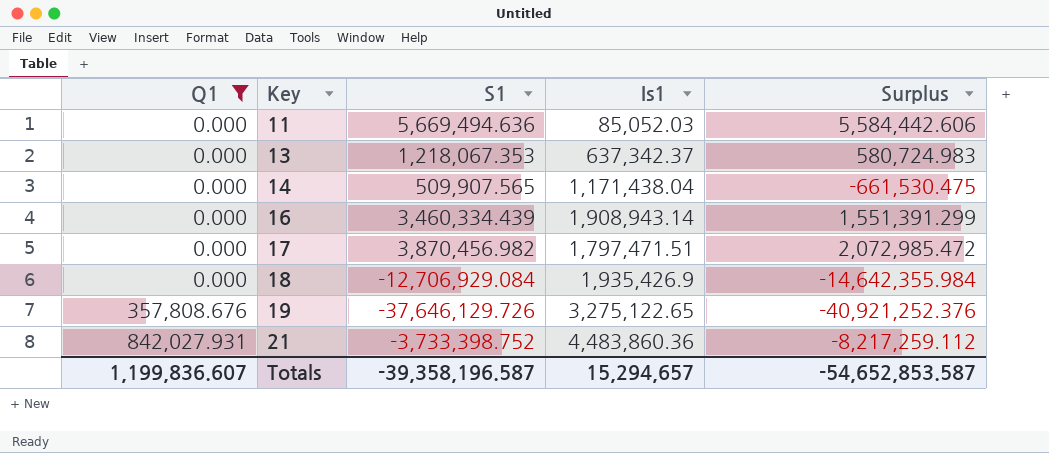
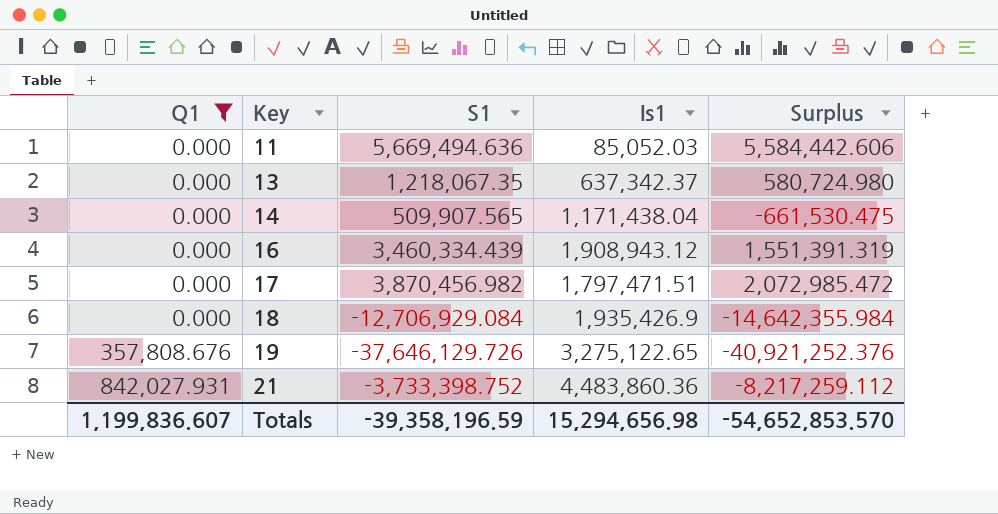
13 | S1: 1,218,067.353 -> 1,218,067.35
13 | Surplus: 580,724.983 -> 580,724.980
16 | Is1: 1,908,943.14 -> 1,908,943.12
16 | Surplus: 1,551,391.299 -> 1,551,391.319
Totals | S1: -39,358,196.587 -> -39,358,196.59
Totals | Is1: 15,294,657 -> 15,294,656.98
Totals | Surplus: -54,652,853.587 -> -54,652,853.570

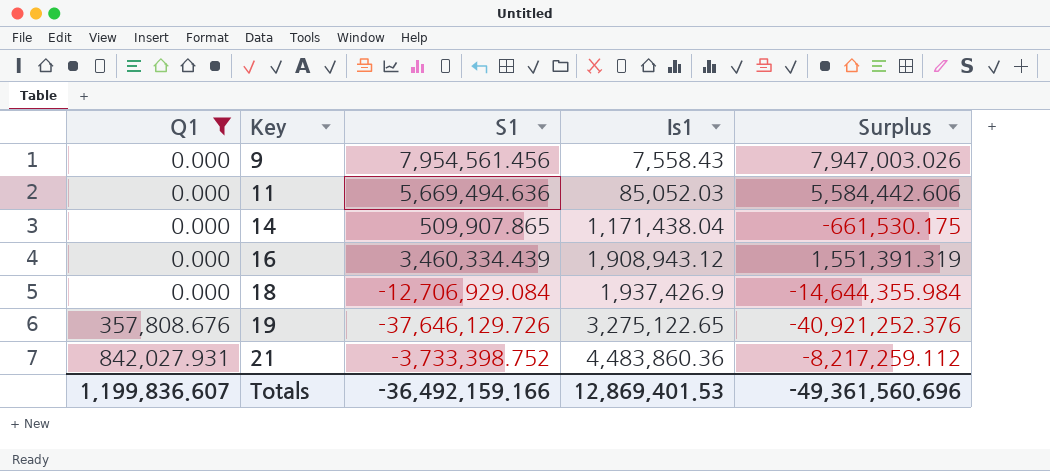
row 13: 0.000 | 1,218,067.35 | 637,342.37 | 580,724.980 -> none
row 17: 0.000 | 3,870,456.982 | 1,797,471.51 | 2,072,985.472 -> none
row 9: none -> 0.000 | 7,954,561.456 | 7,558.43 | 7,947,003.026
14 | S1: 509,907.565 -> 509,907.865
14 | Surplus: -661,530.475 -> -661,530.175
18 | Is1: 1,935,426.9 -> 1,937,426.9
18 | Surplus: -14,642,355.984 -> -14,644,355.984
Totals | S1: -39,358,196.59 -> -36,492,159.166
Totals | Is1: 15,294,656.98 -> 12,869,401.53
Totals | Surplus: -54,652,853.570 -> -49,361,560.696

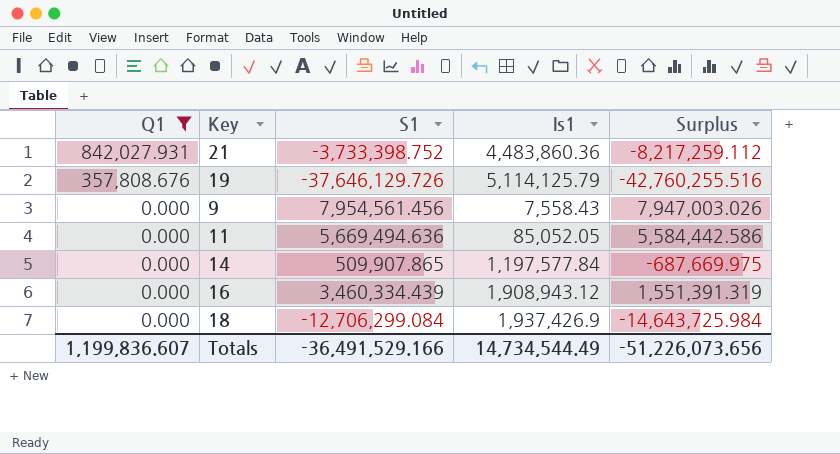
row order: Q1 ascending -> Q1 descending
19 | Is1: 3,275,122.65 -> 5,114,125.79
19 | Surplus: -40,921,252.376 -> -42,760,255.516
11 | Is1: 85,052.03 -> 85,052.05
11 | Surplus: 5,584,442.606 -> 5,584,442.586
14 | Is1: 1,171,438.04 -> 1,197,577.84
14 | Surplus: -661,530.175 -> -687,669.975
18 | S1: -12,706,929.084 -> -12,706,299.084
18 | Surplus: -14,644,355.984 -> -14,643,725.984
Totals | S1: -36,492,159.166 -> -36,491,529.166
Totals | Is1: 12,869,401.53 -> 14,734,544.49
Totals | Surplus: -49,361,560.696 -> -51,226,073.656

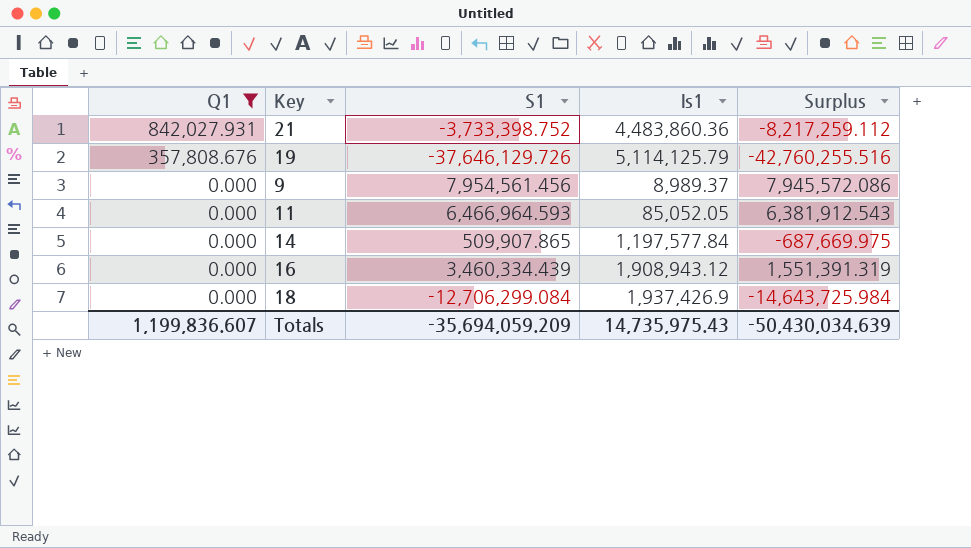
9 | Is1: 7,558.43 -> 8,989.37
9 | Surplus: 7,947,003.026 -> 7,945,572.086
11 | S1: 5,669,494.636 -> 6,466,964.593
11 | Surplus: 5,584,442.586 -> 6,381,912.543
Totals | S1: -36,491,529.166 -> -35,694,059.209
Totals | Is1: 14,734,544.49 -> 14,735,975.43
Totals | Surplus: -51,226,073.656 -> -50,430,034.639

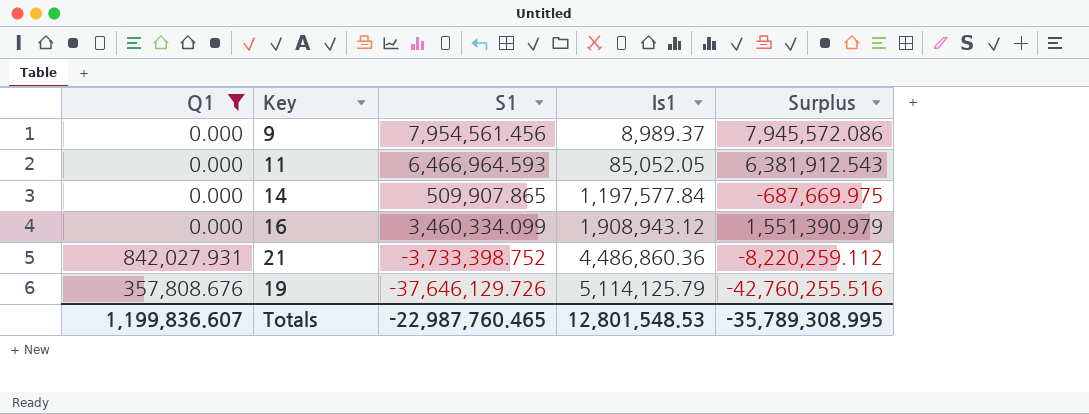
row order: Q1 descending -> Is1 ascending
row 18: 0.000 | -12,706,299.084 | 1,937,426.9 | -14,643,725.984 -> none
16 | S1: 3,460,334.439 -> 3,460,334.099
16 | Surplus: 1,551,391.319 -> 1,551,390.979
21 | Is1: 4,483,860.36 -> 4,486,860.36
21 | Surplus: -8,217,259.112 -> -8,220,259.112
Totals | S1: -35,694,059.209 -> -22,987,760.465
Totals | Is1: 14,735,975.43 -> 12,801,548.53
Totals | Surplus: -50,430,034.639 -> -35,789,308.995

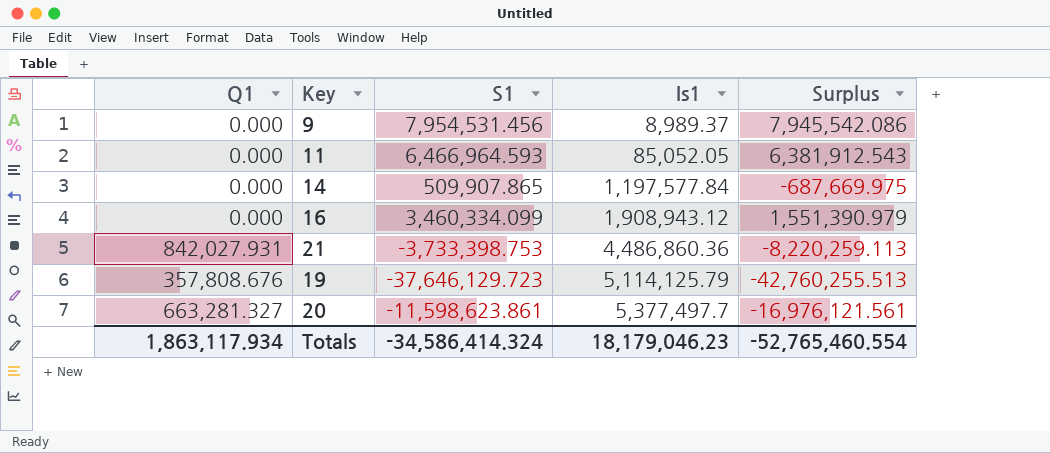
filter: Q1 != 663,281.327 -> none
9 | S1: 7,954,561.456 -> 7,954,531.456
9 | Surplus: 7,945,572.086 -> 7,945,542.086
21 | S1: -3,733,398.752 -> -3,733,398.753
21 | Surplus: -8,220,259.112 -> -8,220,259.113
19 | S1: -37,646,129.726 -> -37,646,129.723
19 | Surplus: -42,760,255.516 -> -42,760,255.513
Totals | Q1: 1,199,836.607 -> 1,863,117.934
Totals | S1: -22,987,760.465 -> -34,586,414.324
Totals | Is1: 12,801,548.53 -> 18,179,046.23
Totals | Surplus: -35,789,308.995 -> -52,765,460.554

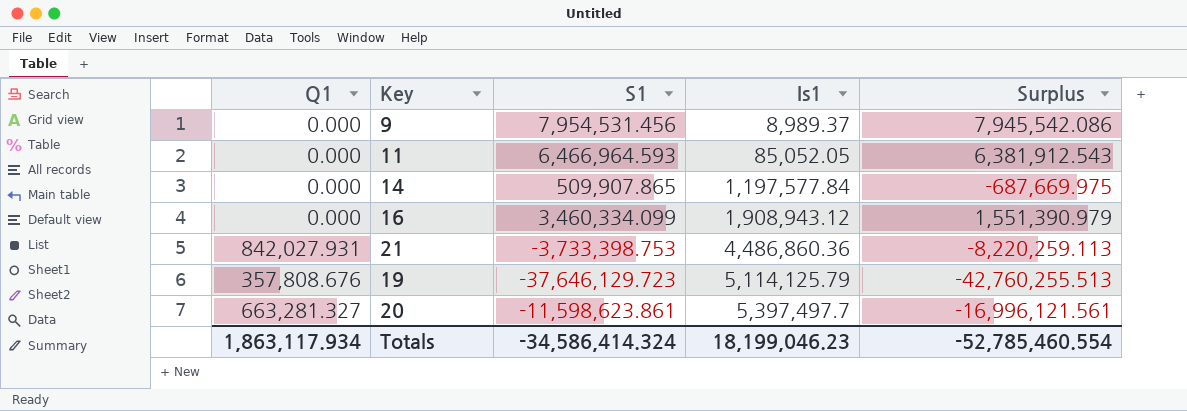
20 | Is1: 5,377,497.7 -> 5,397,497.7
20 | Surplus: -16,976,121.561 -> -16,996,121.561
Totals | Is1: 18,179,046.23 -> 18,199,046.23
Totals | Surplus: -52,765,460.554 -> -52,785,460.554

